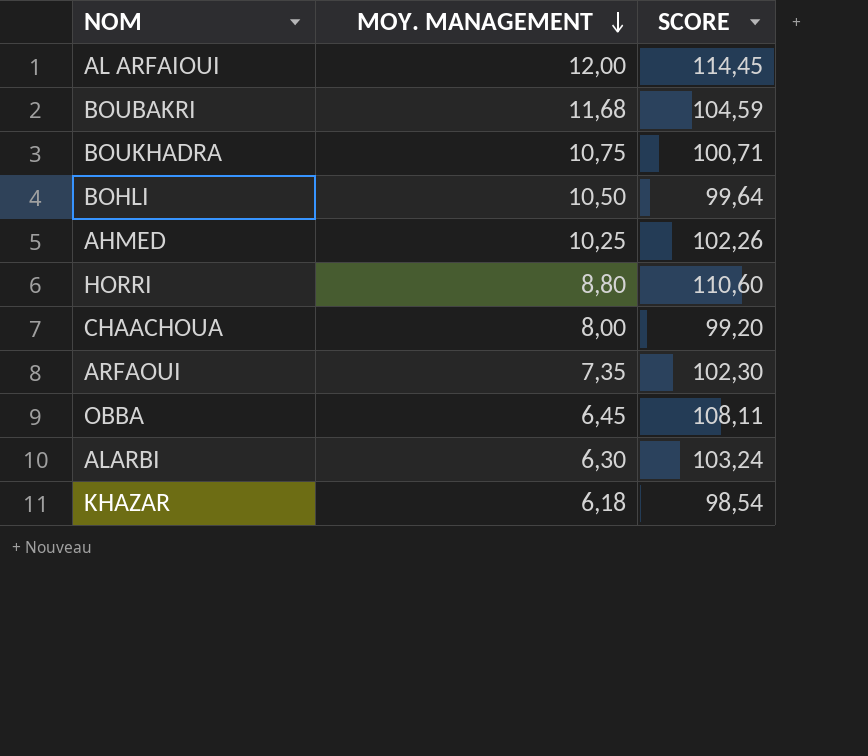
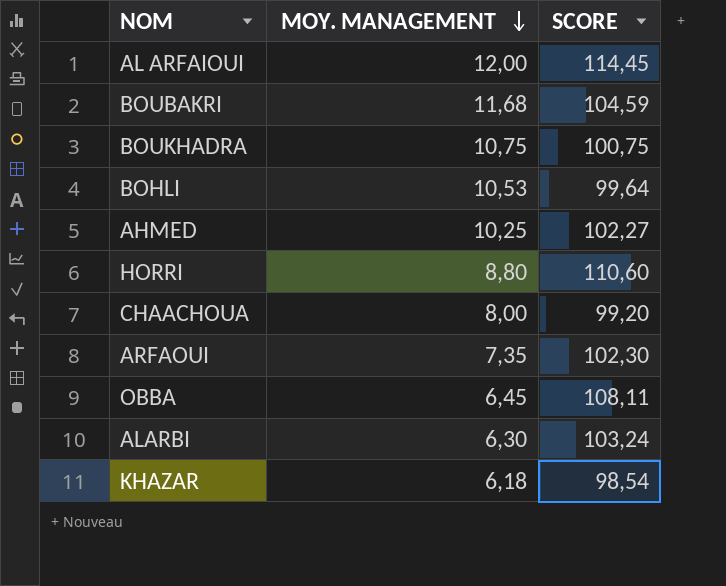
BOUKHADRA | SCORE: 100,71 -> 100,75
BOHLI | MOY. MANAGEMENT: 10,50 -> 10,53
AHMED | SCORE: 102,26 -> 102,27

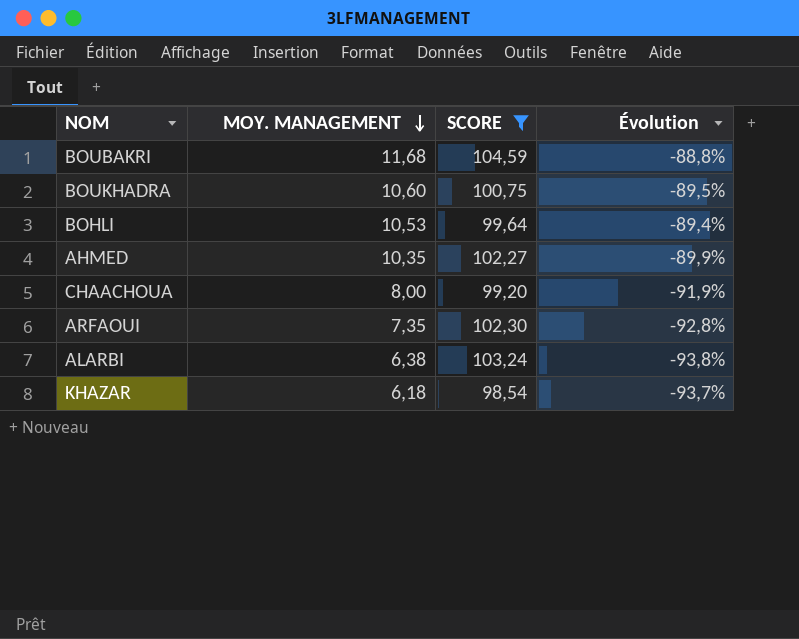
filter: none -> SCORE <= 104,59
column Évolution | formula: none -> ([MOY. MANAGEMENT] - [SCORE]) / [SCORE]
BOUKHADRA | MOY. MANAGEMENT: 10,75 -> 10,60
AHMED | MOY. MANAGEMENT: 10,25 -> 10,35
ALARBI | MOY. MANAGEMENT: 6,30 -> 6,38

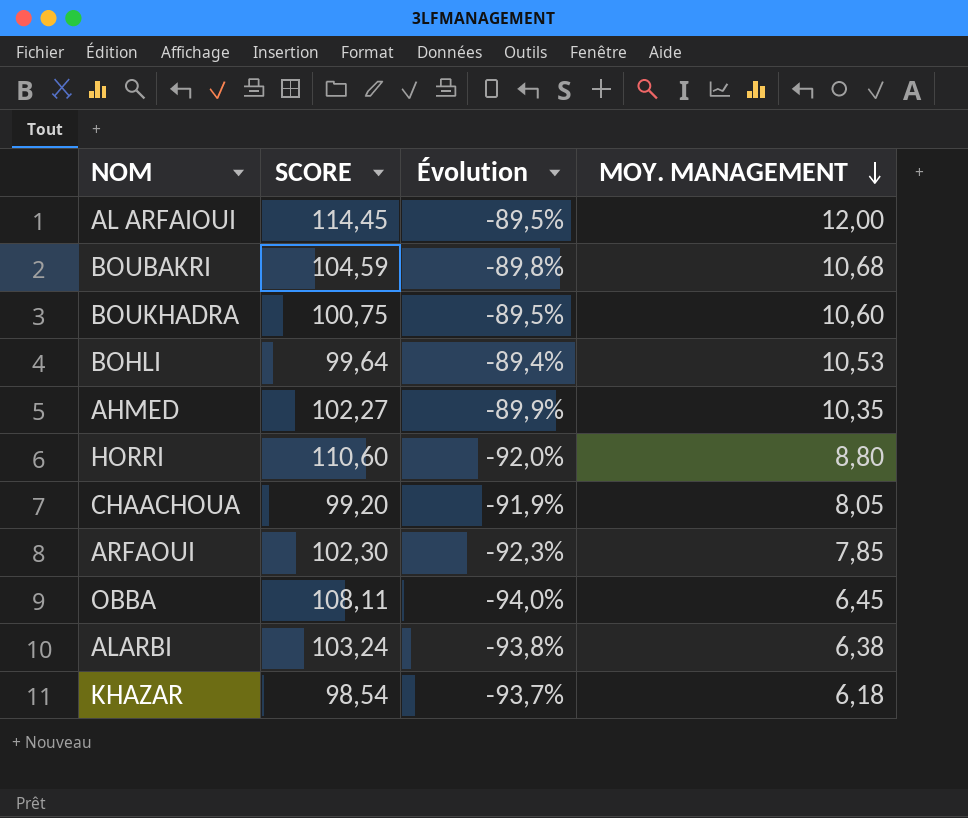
filter: SCORE <= 104,59 -> none
column MOY. MANAGEMENT | position: 2 -> 4
BOUBAKRI | Évolution: -88,8% -> -89,8%
BOUBAKRI | MOY. MANAGEMENT: 11,68 -> 10,68
CHAACHOUA | MOY. MANAGEMENT: 8,00 -> 8,05
ARFAOUI | Évolution: -92,8% -> -92,3%
ARFAOUI | MOY. MANAGEMENT: 7,35 -> 7,85

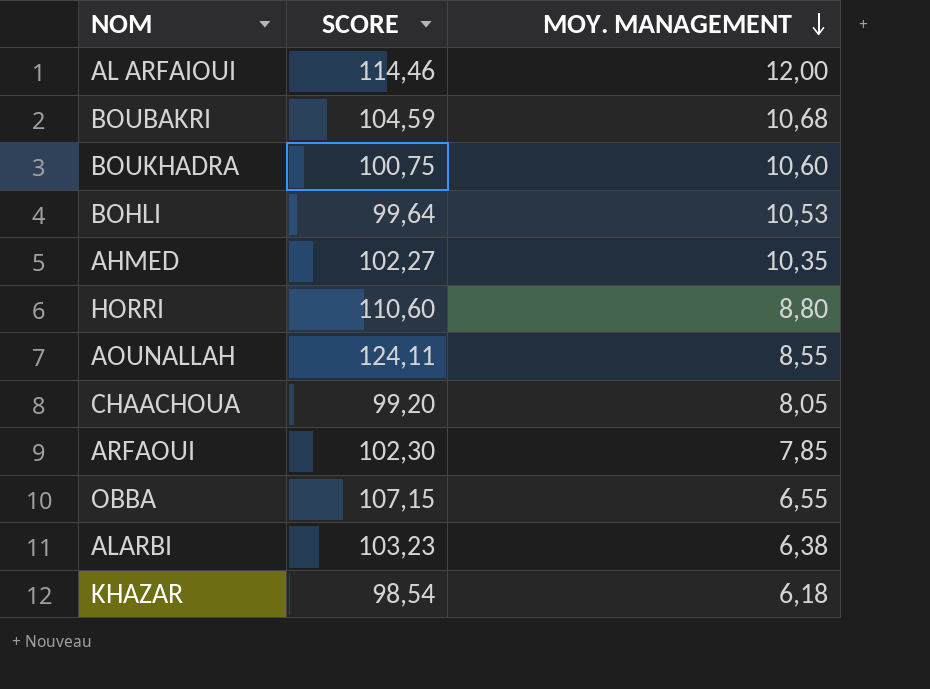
column Évolution | formula: ([MOY. MANAGEMENT] - [SCORE]) / [SCORE] -> none
AL ARFAIOUI | SCORE: 114,45 -> 114,46
row AOUNALLAH: none -> 124,11 | 8,55
OBBA | SCORE: 108,11 -> 107,15
OBBA | MOY. MANAGEMENT: 6,45 -> 6,55
ALARBI | SCORE: 103,24 -> 103,23

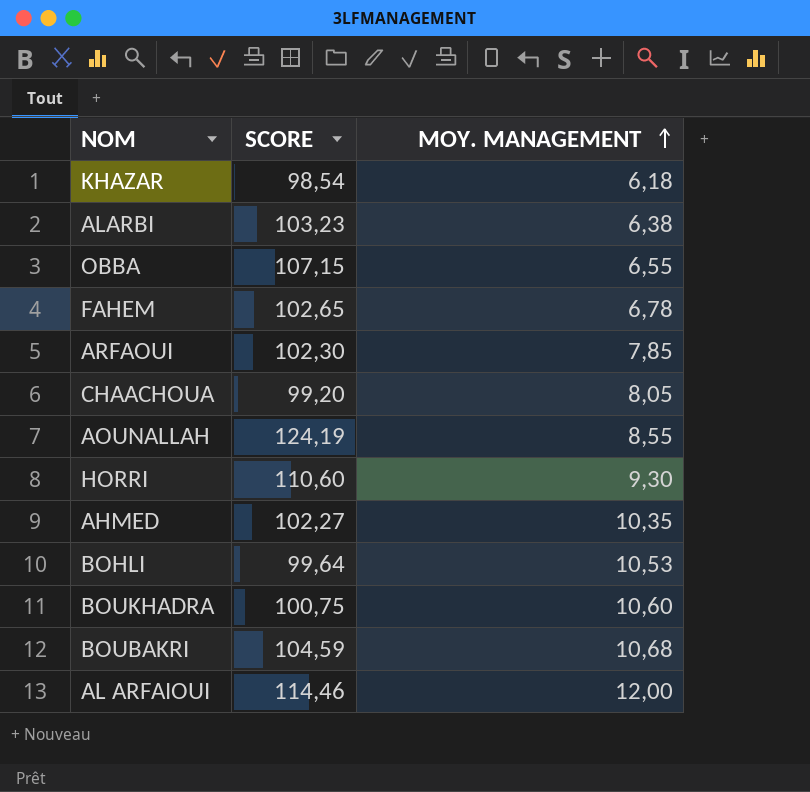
row order: MOY. MANAGEMENT descending -> MOY. MANAGEMENT ascending
row FAHEM: none -> 102,65 | 6,78
AOUNALLAH | SCORE: 124,11 -> 124,19
HORRI | MOY. MANAGEMENT: 8,80 -> 9,30

